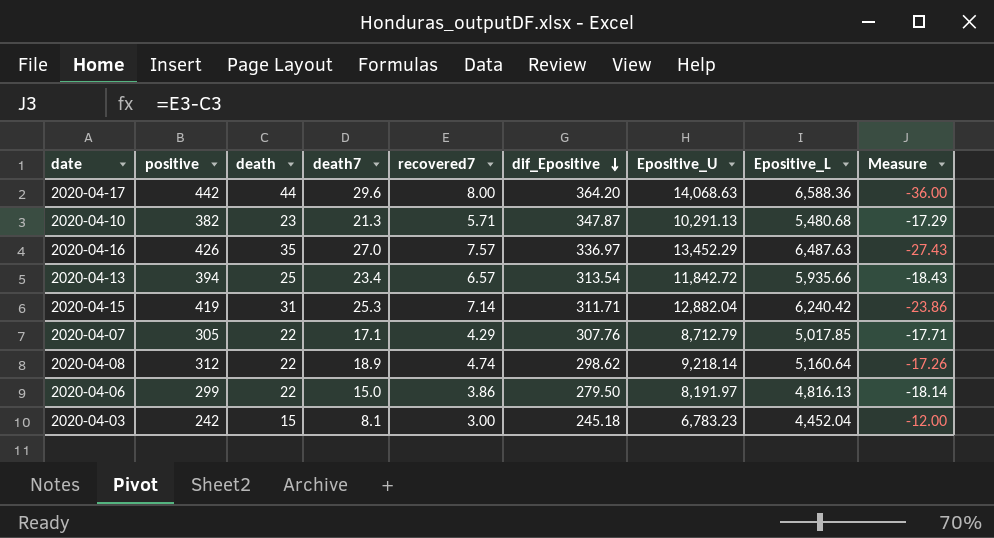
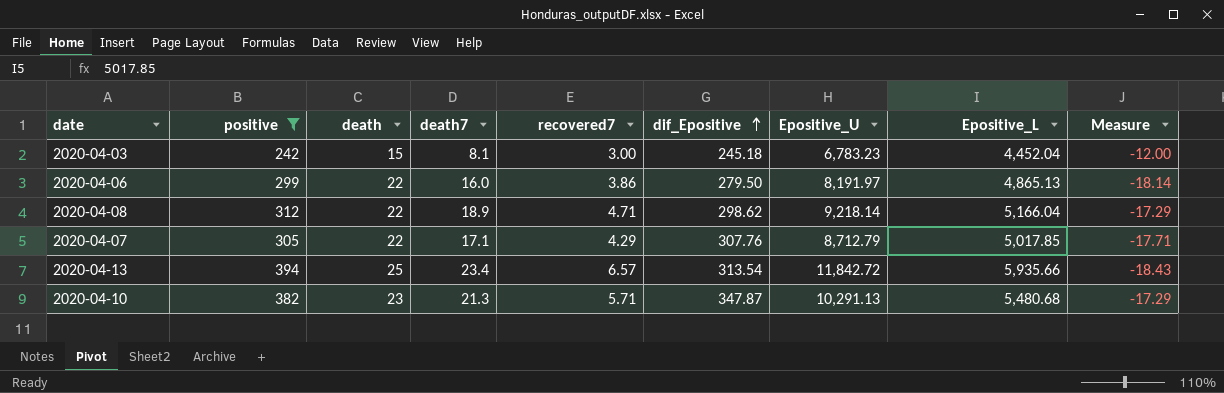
filter: none -> positive <= 394
row order: dif_Epositive descending -> dif_Epositive ascending
2020-04-06 | death7: 15.0 -> 16.0
2020-04-06 | Epositive_L: 4,816.13 -> 4,865.13
2020-04-08 | recovered7: 4.74 -> 4.71
2020-04-08 | Epositive_L: 5,160.64 -> 5,166.04
2020-04-08 | Measure: -17.26 -> -17.29

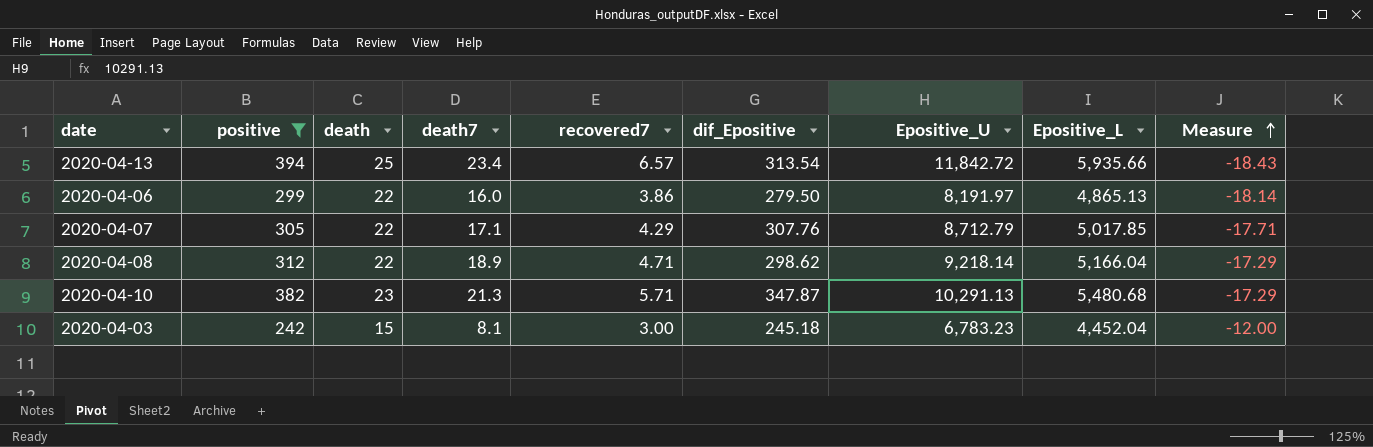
row order: dif_Epositive ascending -> Measure ascending

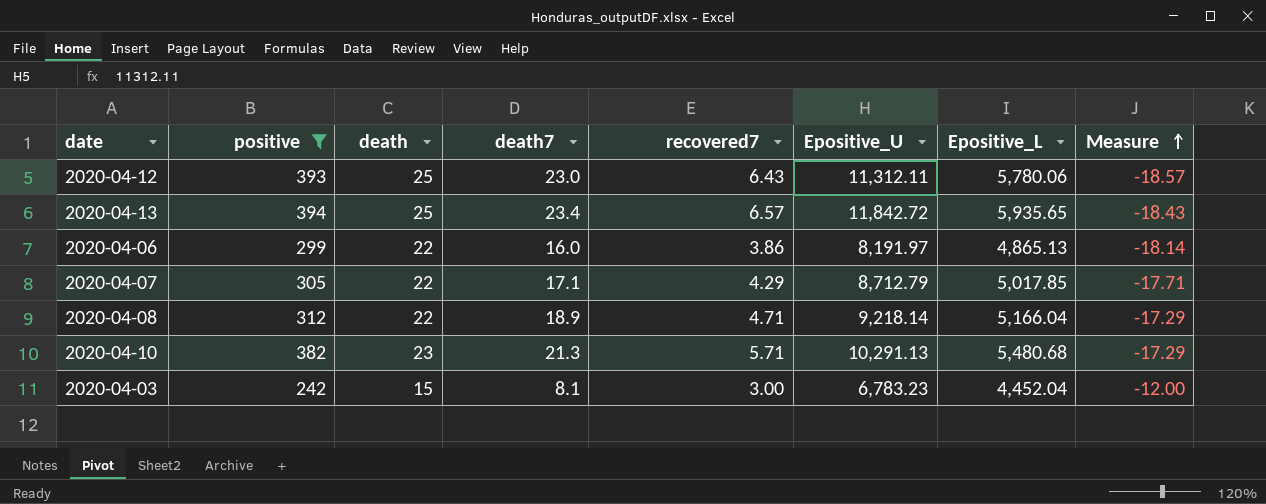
column dif_Epositive | position: 6 -> none
row 2020-04-12: none -> 393 | 25 | 23.0 | 6.43 | 11,312.11 | 5,780.06 | -18.57
2020-04-13 | Epositive_L: 5,935.66 -> 5,935.65

